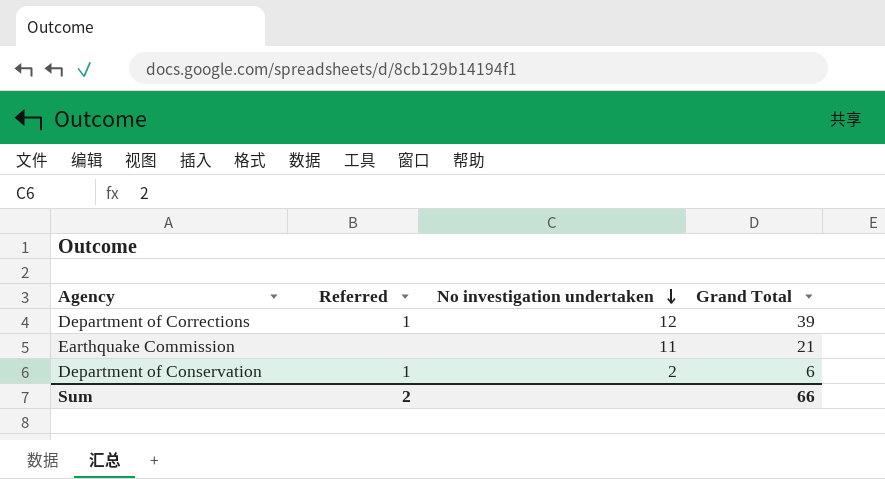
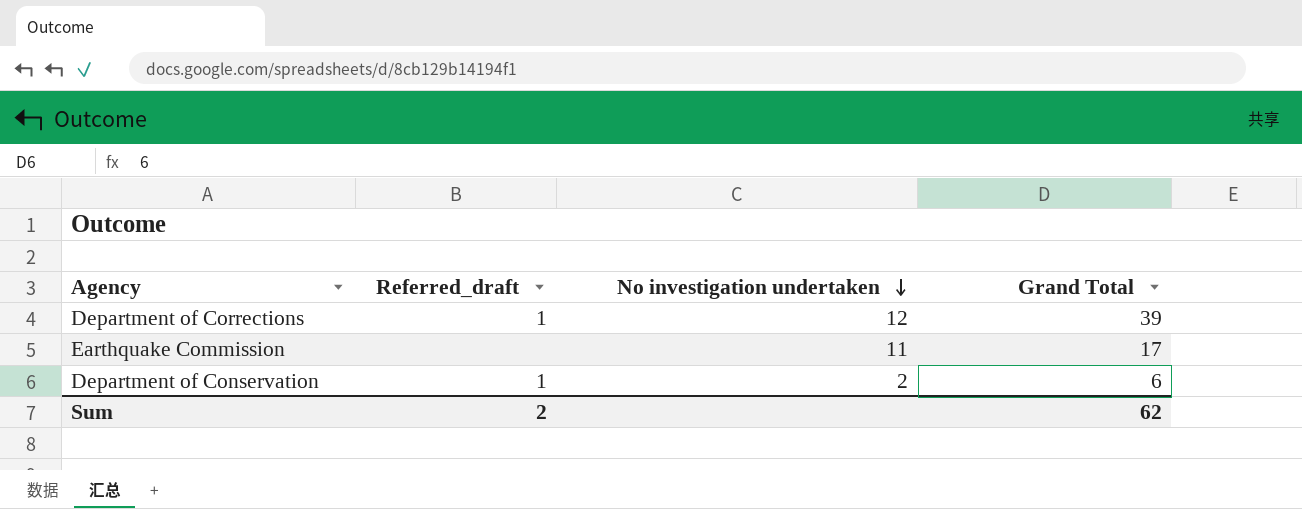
column name: Referred -> Referred_draft
Earthquake Commission | Grand Total: 21 -> 17
Sum | Grand Total: 66 -> 62

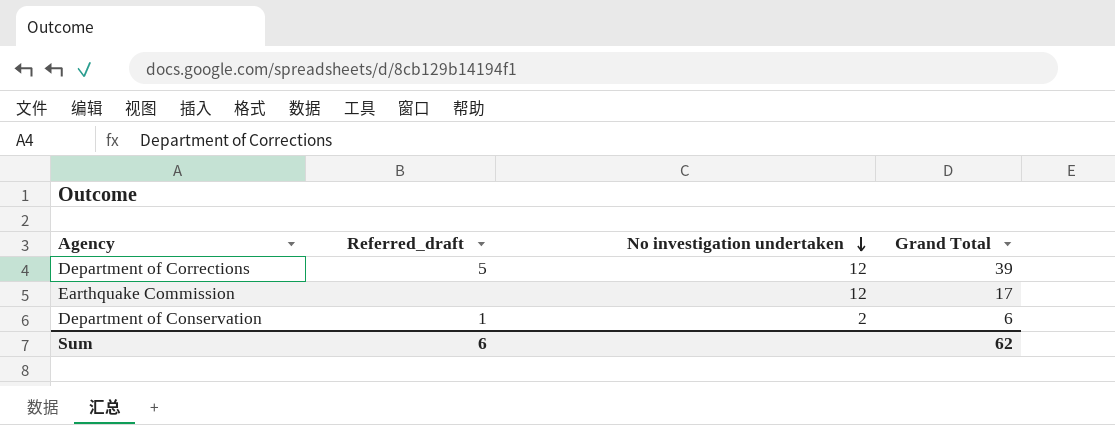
Department of Corrections | Referred_draft: 1 -> 5
Earthquake Commission | No investigation undertaken: 11 -> 12
Sum | Referred_draft: 2 -> 6

